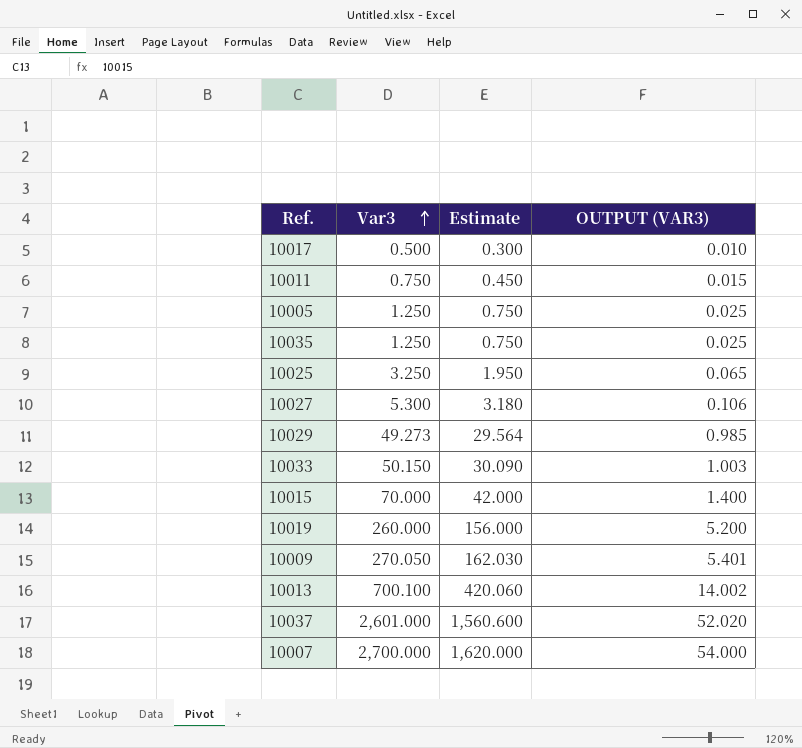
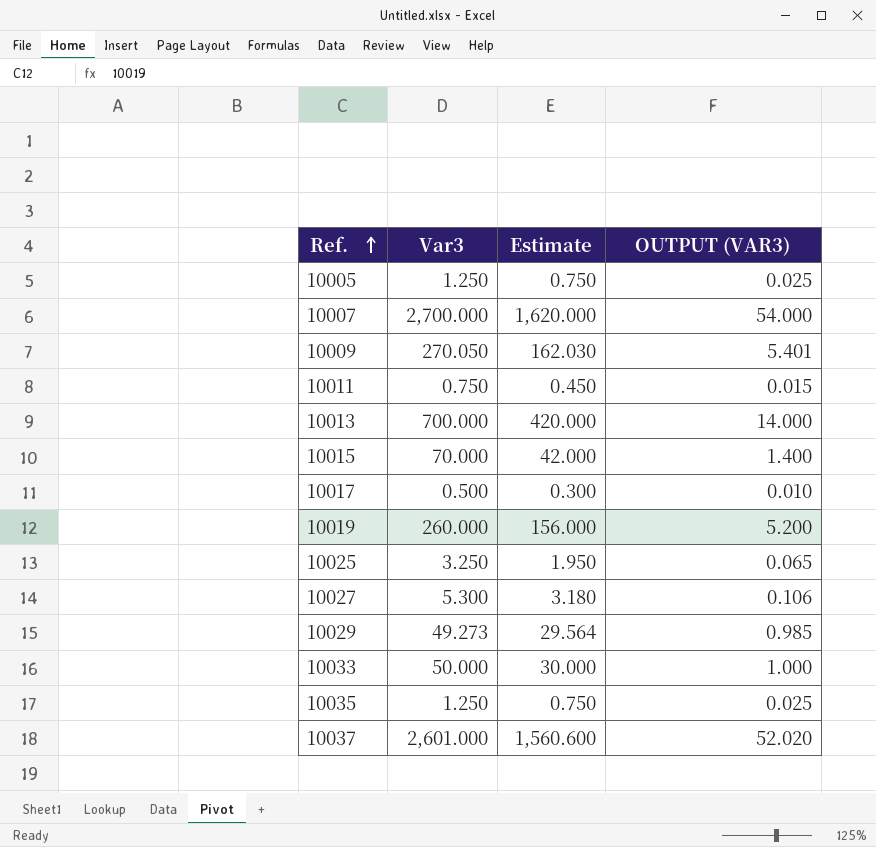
row order: Var3 ascending -> Ref. ascending
10013 | Var3: 700.100 -> 700.000
10013 | Estimate: 420.060 -> 420.000
10013 | OUTPUT (VAR3): 14.002 -> 14.000
10033 | Var3: 50.150 -> 50.000
10033 | Estimate: 30.090 -> 30.000
10033 | OUTPUT (VAR3): 1.003 -> 1.000

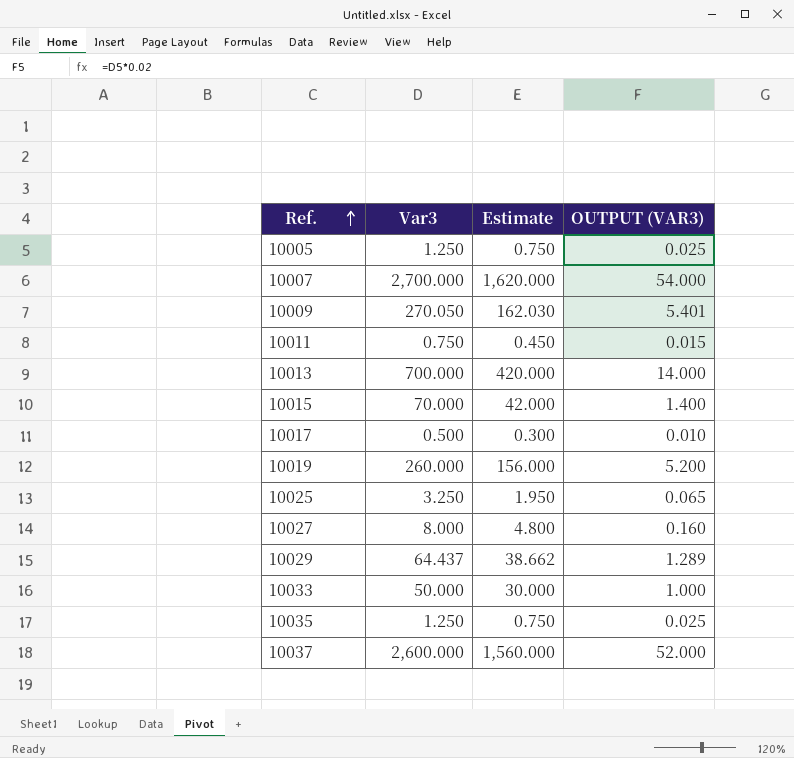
10027 | Var3: 5.300 -> 8.000
10027 | Estimate: 3.180 -> 4.800
10027 | OUTPUT (VAR3): 0.106 -> 0.160
10029 | Var3: 49.273 -> 64.437
10029 | Estimate: 29.564 -> 38.662
10029 | OUTPUT (VAR3): 0.985 -> 1.289
10037 | Var3: 2,601.000 -> 2,600.000
10037 | Estimate: 1,560.600 -> 1,560.000
10037 | OUTPUT (VAR3): 52.020 -> 52.000

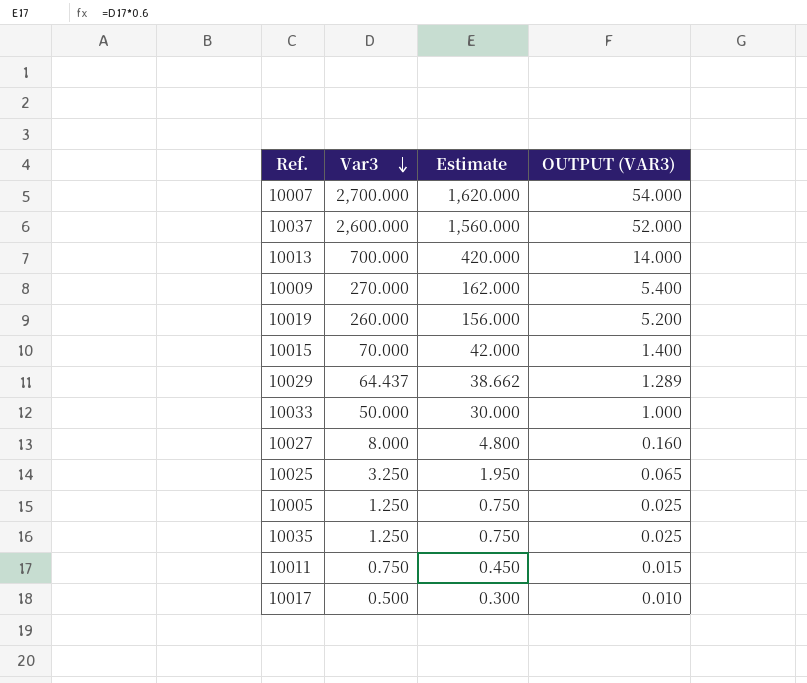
row order: Ref. ascending -> Var3 descending
10009 | Var3: 270.050 -> 270.000
10009 | Estimate: 162.030 -> 162.000
10009 | OUTPUT (VAR3): 5.401 -> 5.400

